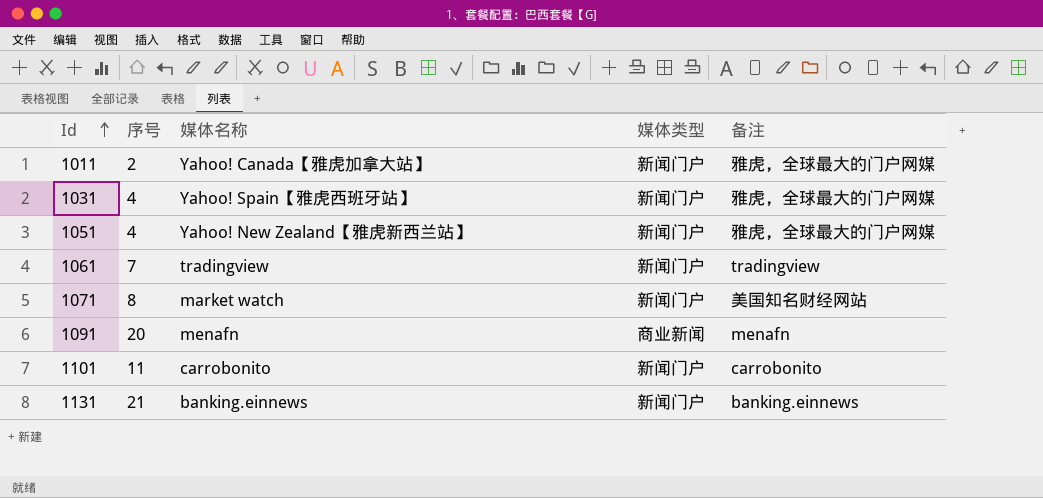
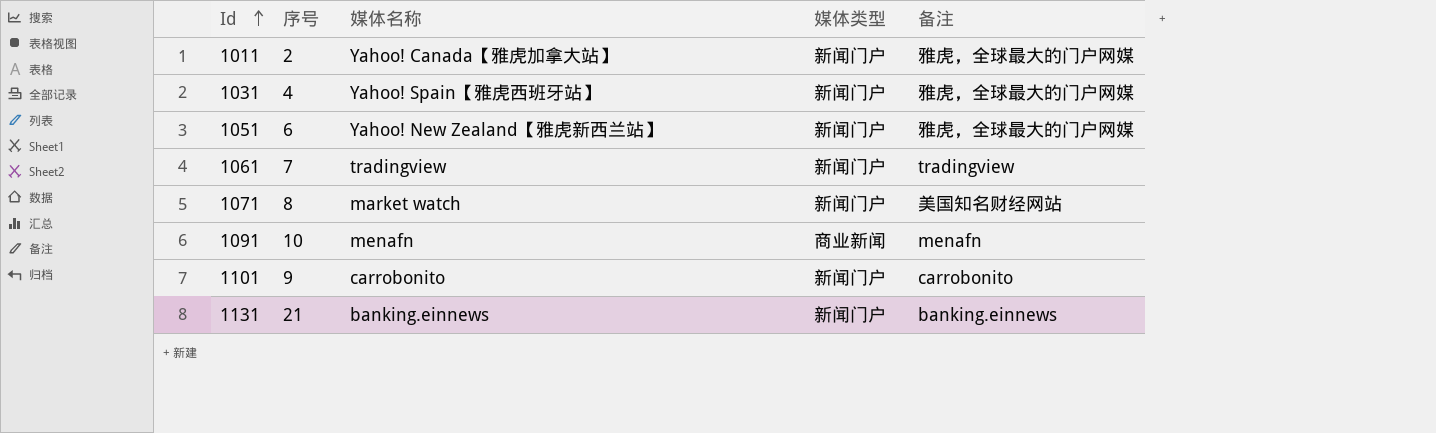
1051 | 序号: 4 -> 6
1091 | 序号: 20 -> 10
1101 | 序号: 11 -> 9

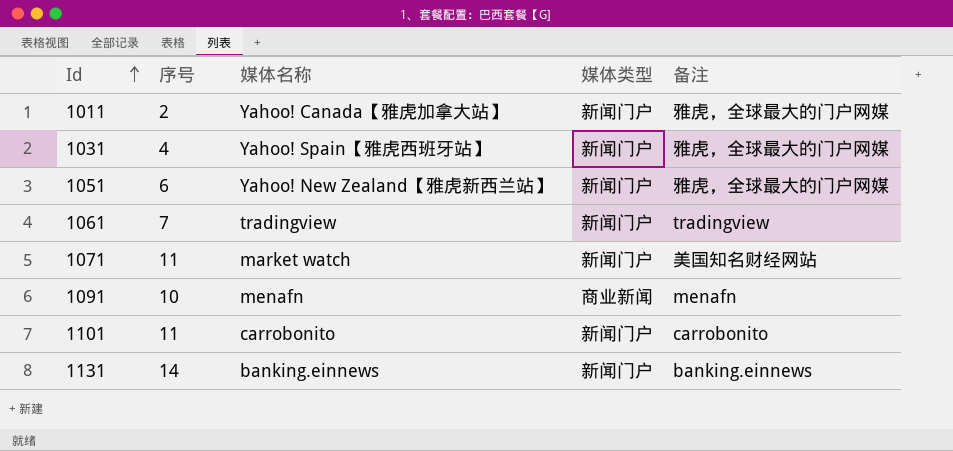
1071 | 序号: 8 -> 11
1101 | 序号: 9 -> 11
1131 | 序号: 21 -> 14

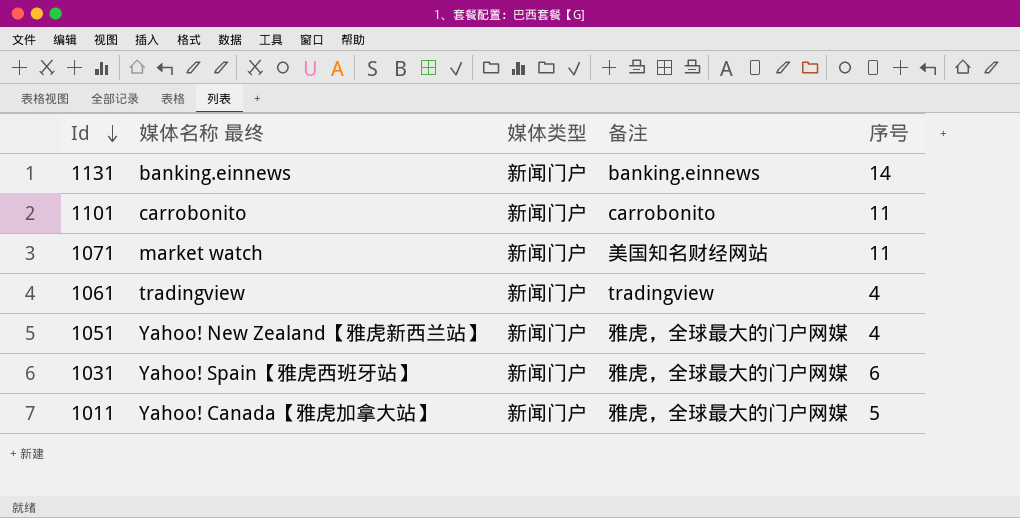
row order: Id ascending -> Id descending
column name: 媒体名称 -> 媒体名称 最终
column 序号 | position: 2 -> 5
row 1091: 10 | menafn | 商业新闻 | menafn -> none
1061 | 序号: 7 -> 4
1051 | 序号: 6 -> 4
1031 | 序号: 4 -> 6
1011 | 序号: 2 -> 5

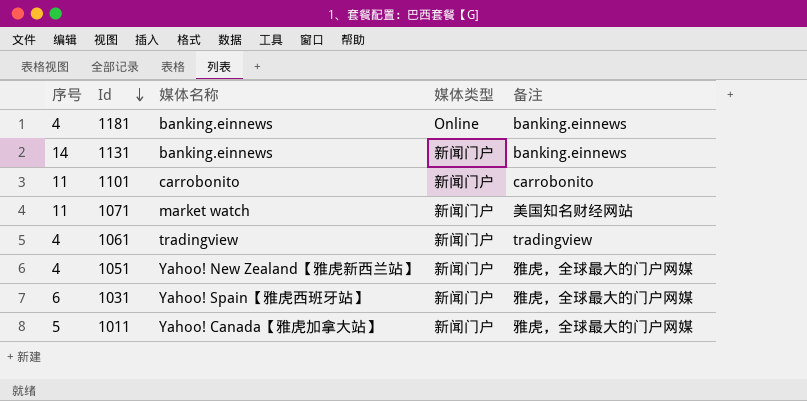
column 序号 | position: 5 -> 1
column name: 媒体名称 最终 -> 媒体名称
row 1181: none -> 4 | banking.einnews | Online | banking.einnews

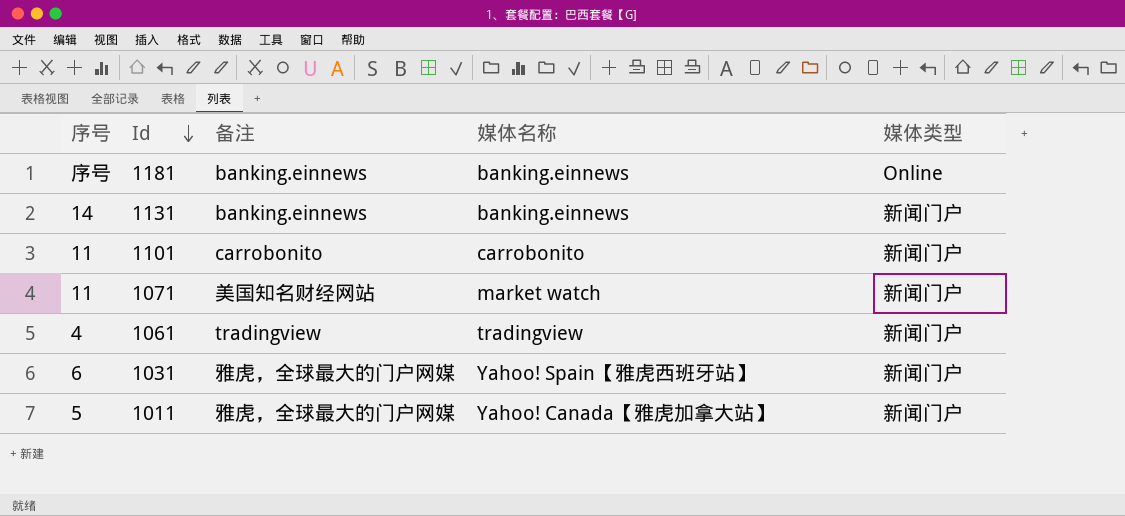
column 备注 | position: 5 -> 3
row 1051: 4 | Yahoo! New Zealand【雅虎新西兰站】 | 新闻门户 | 雅虎，全球最大的门户网媒 -> none
1181 | 序号: 4 -> 序号

